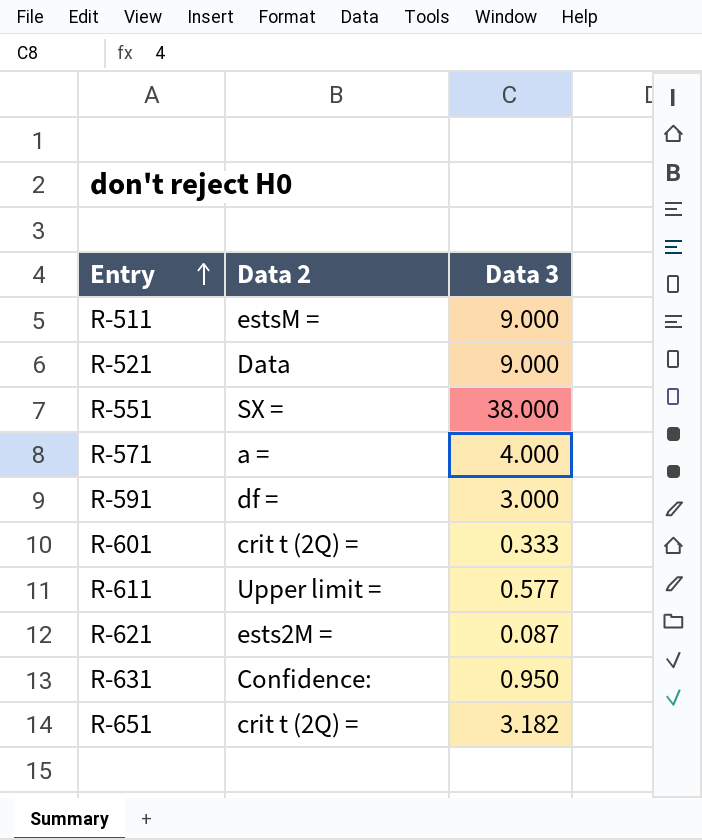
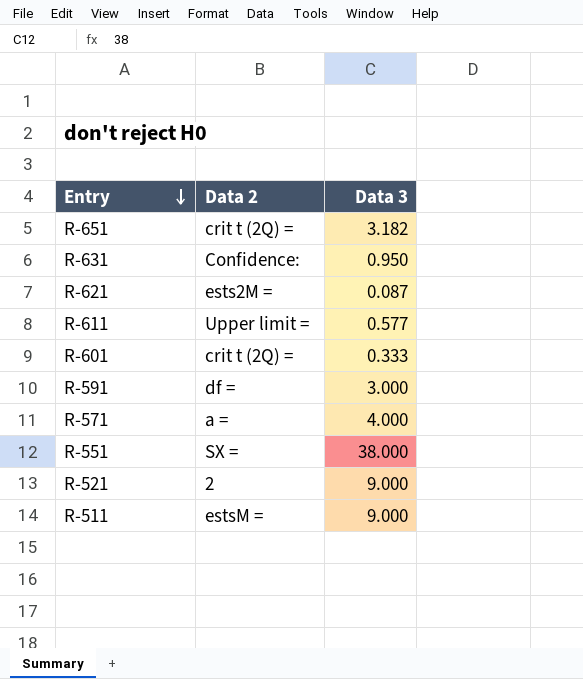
row order: Entry ascending -> Entry descending
R-521 | Data 2: Data -> 2

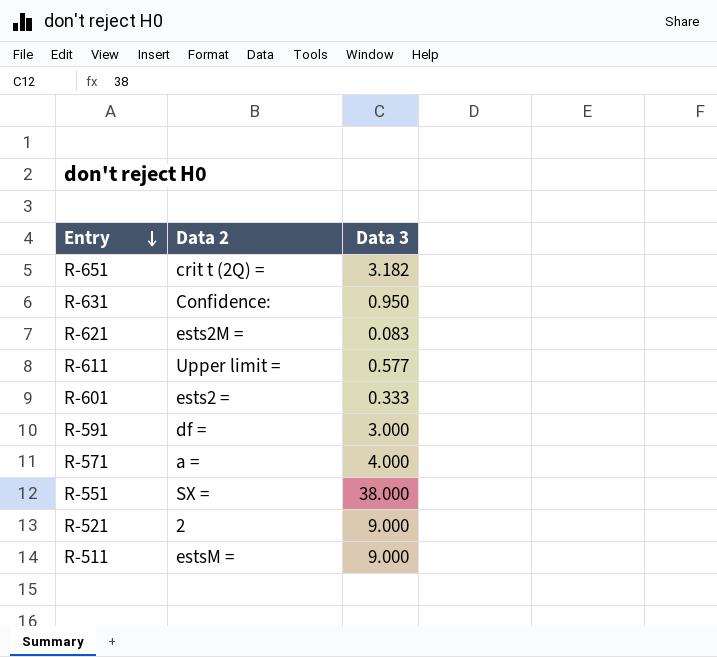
R-621 | Data 3: 0.087 -> 0.083
R-601 | Data 2: crit t (2Q) = -> ests2 =

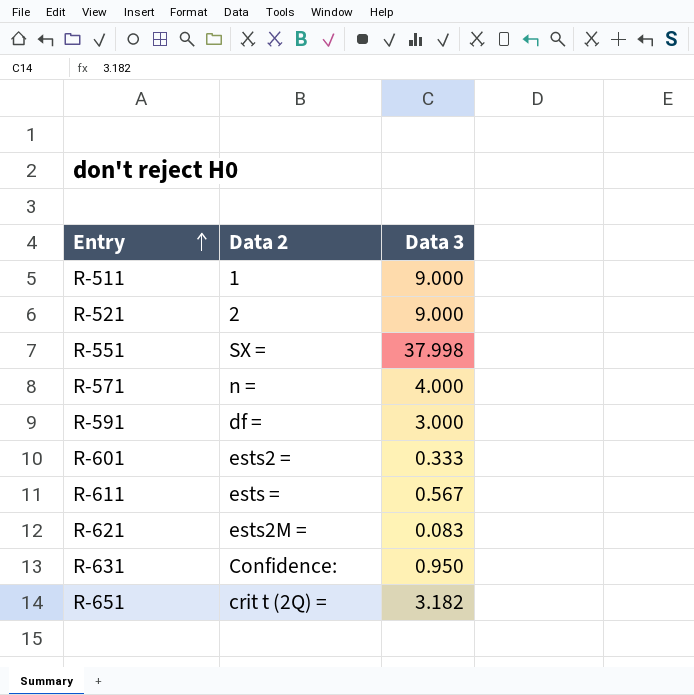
row order: Entry descending -> Entry ascending
R-511 | Data 2: estsM = -> 1
R-551 | Data 3: 38.000 -> 37.998
R-571 | Data 2: a = -> n =
R-611 | Data 2: Upper limit = -> ests =
R-611 | Data 3: 0.577 -> 0.567

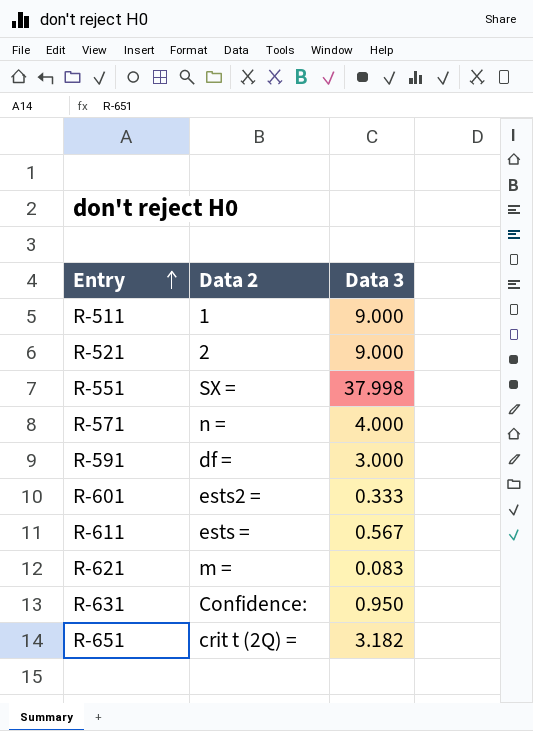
R-621 | Data 2: ests2M = -> m =

